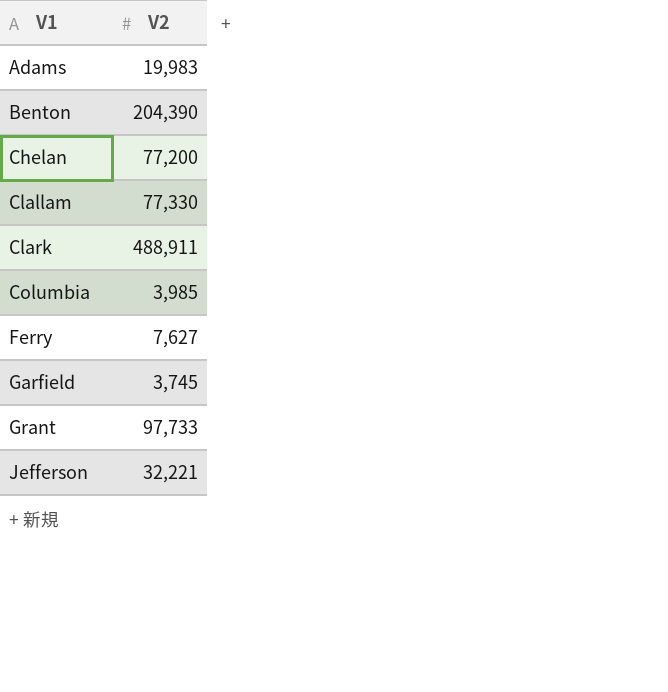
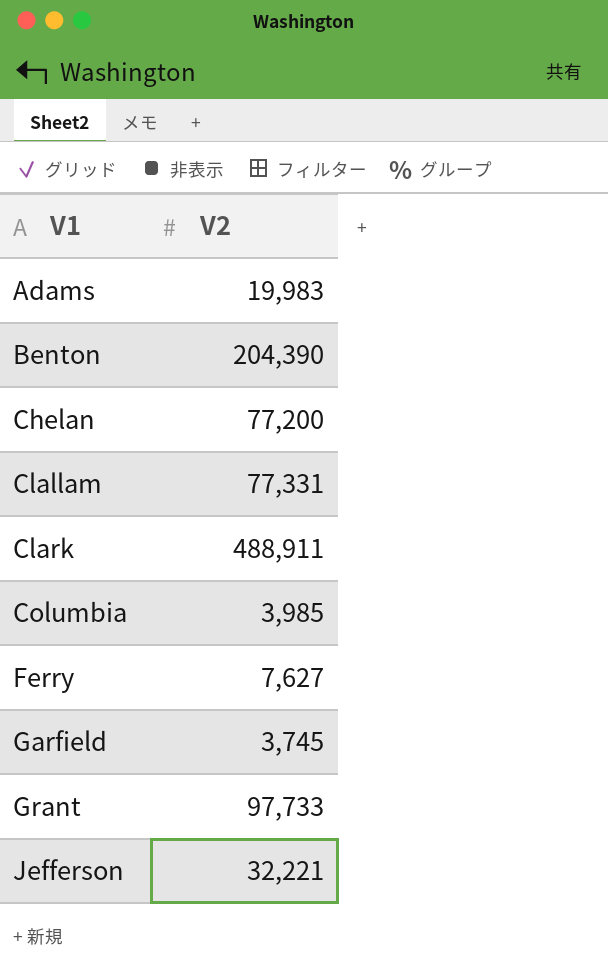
Clallam | V2: 77,330 -> 77,331

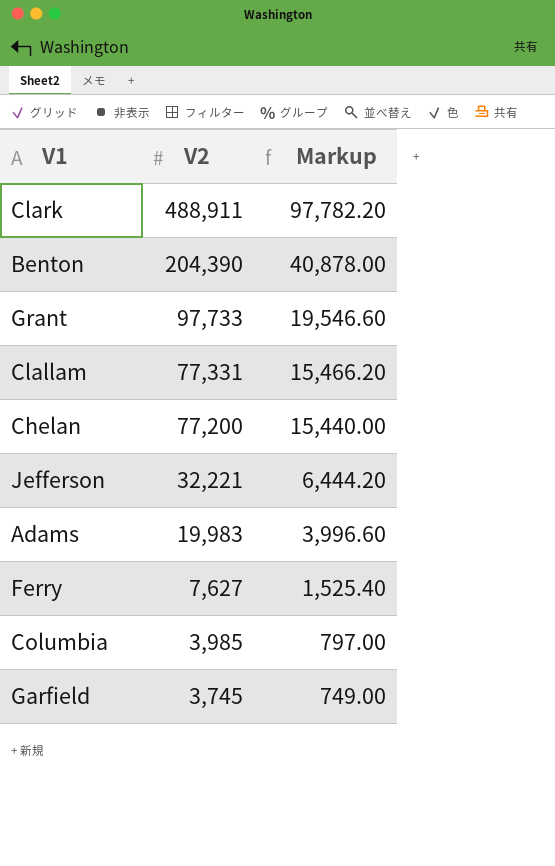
row order: V1 ascending -> V2 descending
column Markup | formula: none -> [V2] * 0.2

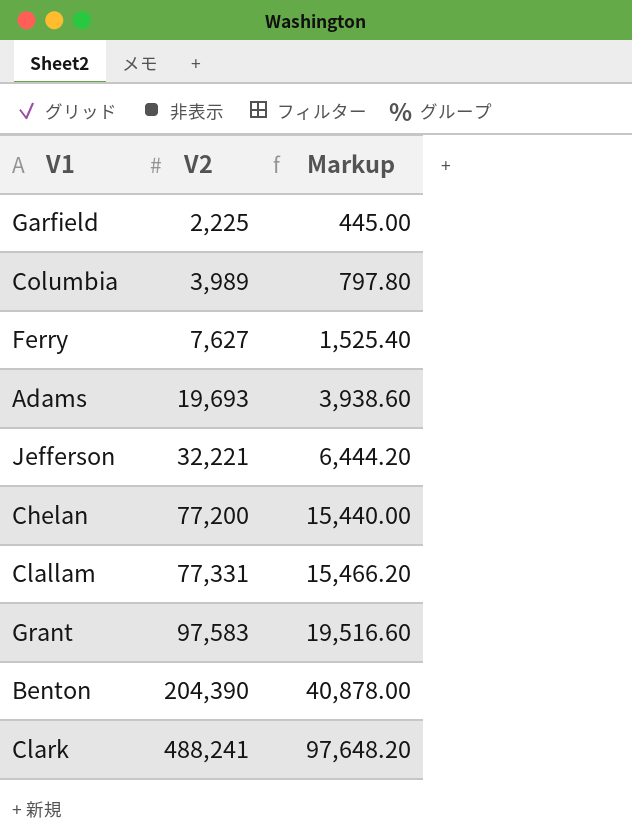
row order: V2 descending -> V2 ascending
Garfield | V2: 3,745 -> 2,225
Garfield | Markup: 749.00 -> 445.00
Columbia | V2: 3,985 -> 3,989
Columbia | Markup: 797.00 -> 797.80
Adams | V2: 19,983 -> 19,693
Adams | Markup: 3,996.60 -> 3,938.60
Grant | V2: 97,733 -> 97,583
Grant | Markup: 19,546.60 -> 19,516.60
Clark | V2: 488,911 -> 488,241
Clark | Markup: 97,782.20 -> 97,648.20

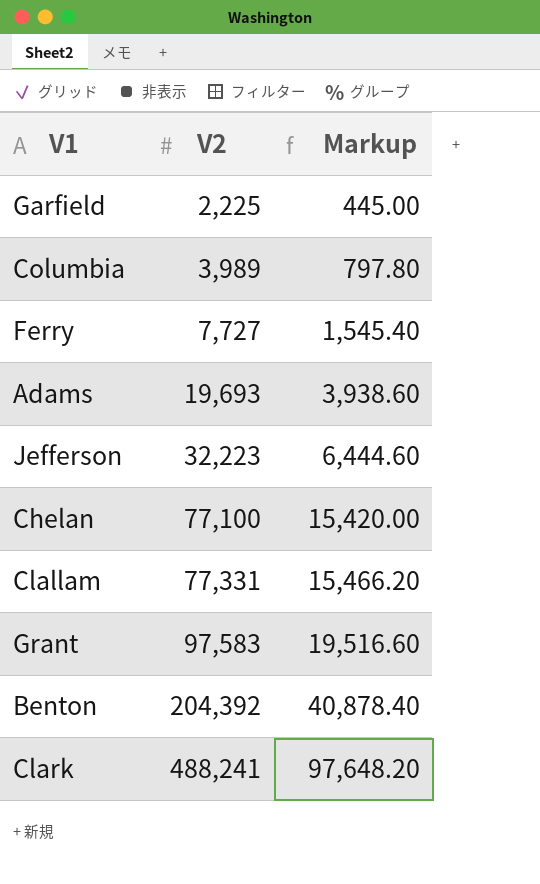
Ferry | V2: 7,627 -> 7,727
Ferry | Markup: 1,525.40 -> 1,545.40
Jefferson | V2: 32,221 -> 32,223
Jefferson | Markup: 6,444.20 -> 6,444.60
Chelan | V2: 77,200 -> 77,100
Chelan | Markup: 15,440.00 -> 15,420.00
Benton | V2: 204,390 -> 204,392
Benton | Markup: 40,878.00 -> 40,878.40

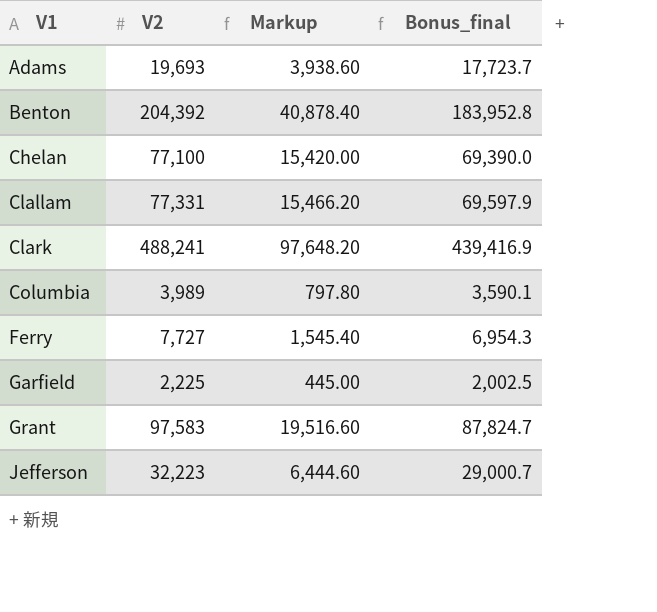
row order: V2 ascending -> V1 ascending
column Bonus_final | formula: none -> [V2] * 0.9

